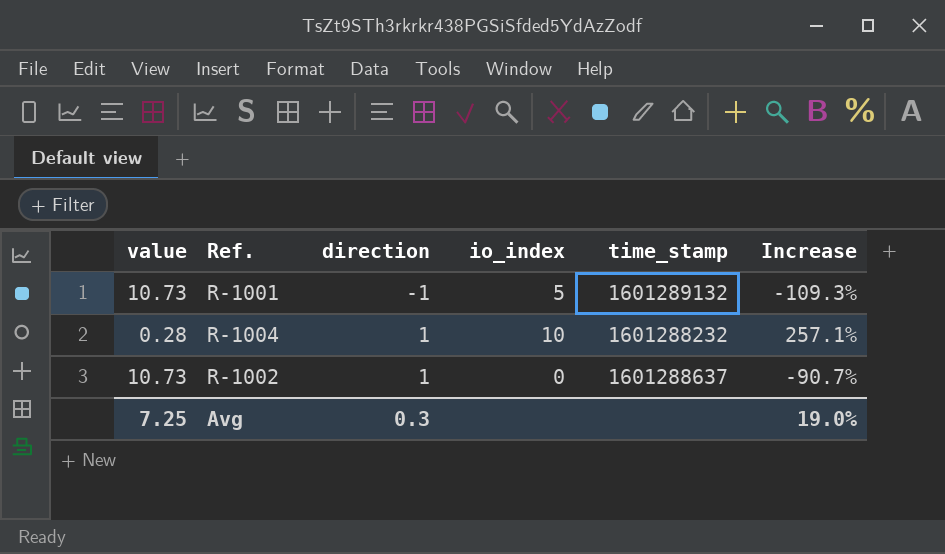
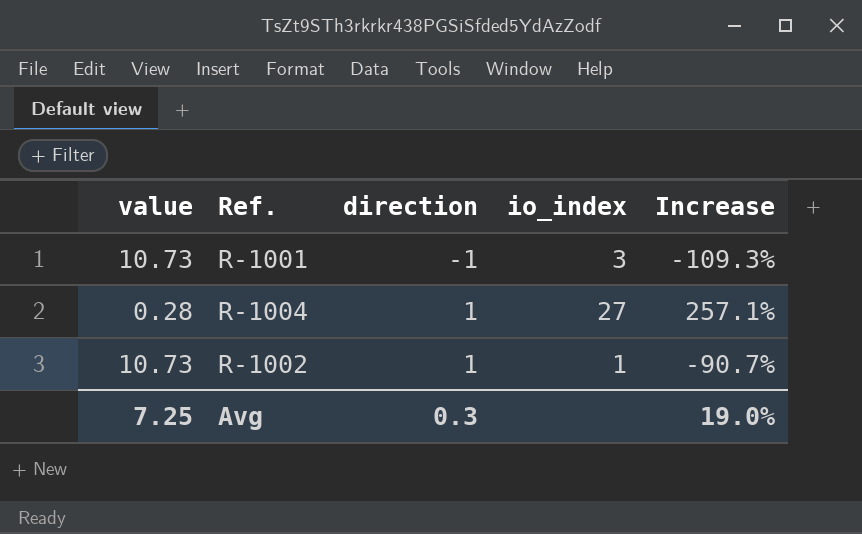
column time_stamp | position: 5 -> none
R-1001 | io_index: 5 -> 3
R-1004 | io_index: 10 -> 27
R-1002 | io_index: 0 -> 1

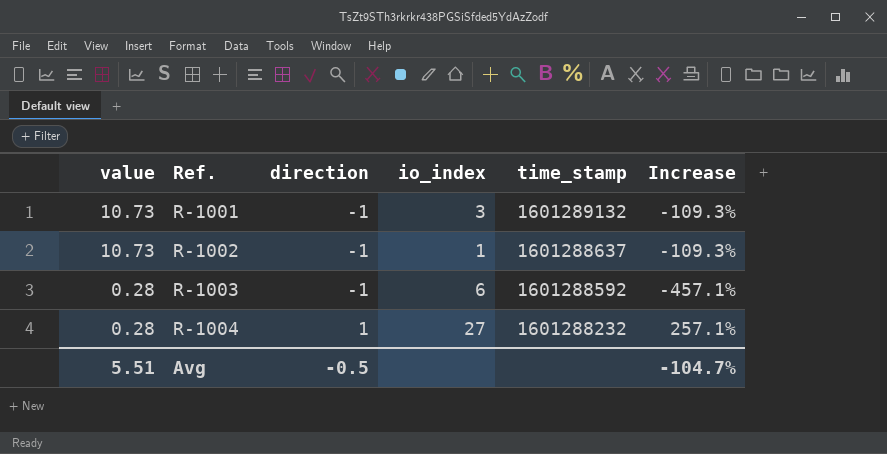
row order: direction ascending -> value descending
column time_stamp | position: none -> 5
R-1002 | direction: 1 -> -1
R-1002 | Increase: -90.7% -> -109.3%
row R-1003: none -> 0.28 | -1 | 6 | 1601288592 | -457.1%
Avg | value: 7.25 -> 5.51
Avg | direction: 0.3 -> -0.5
Avg | Increase: 19.0% -> -104.7%

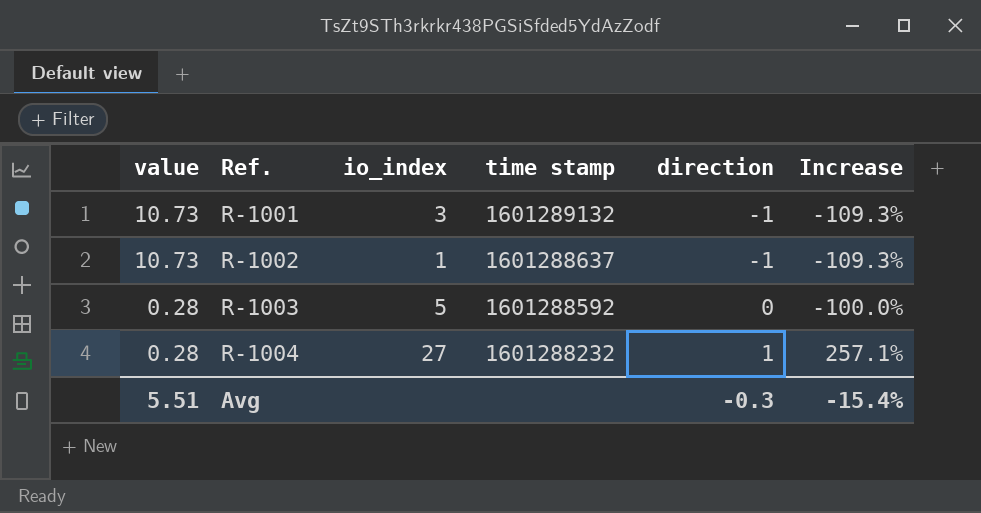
column name: time_stamp -> time stamp
column direction | position: 3 -> 5
R-1003 | io_index: 6 -> 5
R-1003 | direction: -1 -> 0
R-1003 | Increase: -457.1% -> -100.0%
Avg | direction: -0.5 -> -0.3
Avg | Increase: -104.7% -> -15.4%

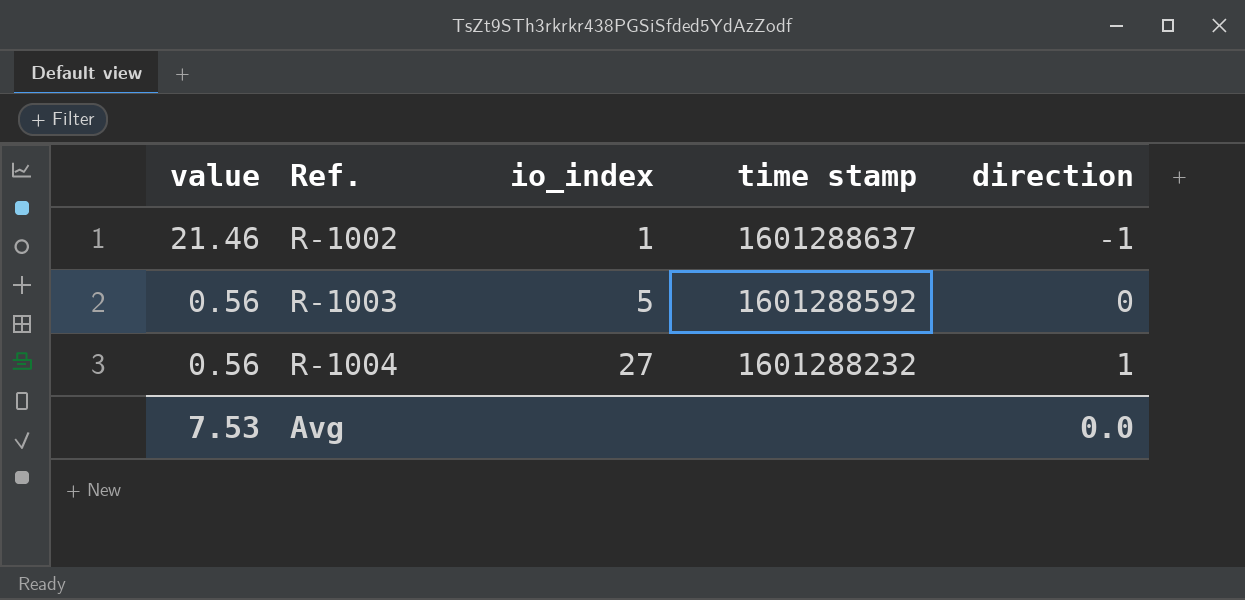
column Increase | formula: ([direction] - [value]) / [value] -> none
row R-1001: 10.73 | 3 | 1601289132 | -1 | -109.3% -> none
R-1002 | value: 10.73 -> 21.46
R-1003 | value: 0.28 -> 0.56
R-1004 | value: 0.28 -> 0.56
Avg | value: 5.51 -> 7.53
Avg | direction: -0.3 -> 0.0

